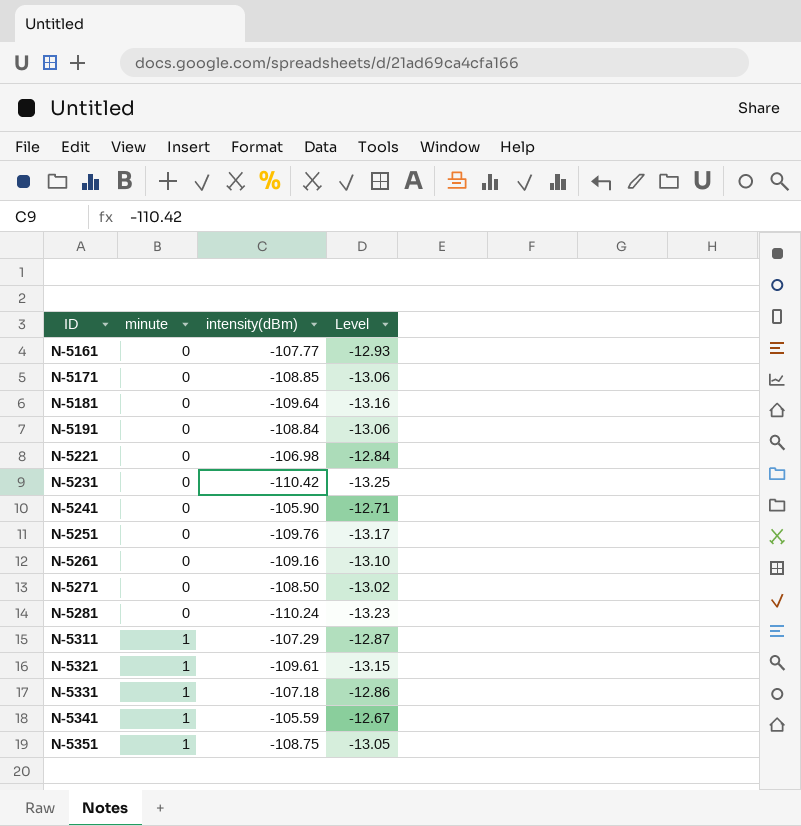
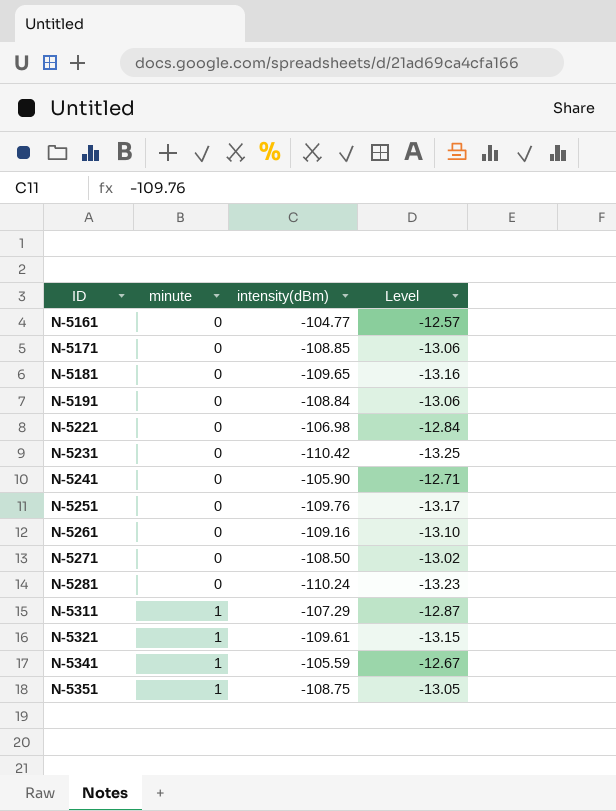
row N-5331: 1 | -107.18 | -12.86 -> none
N-5161 | intensity(dBm): -107.77 -> -104.77
N-5161 | Level: -12.93 -> -12.57
N-5181 | intensity(dBm): -109.64 -> -109.65

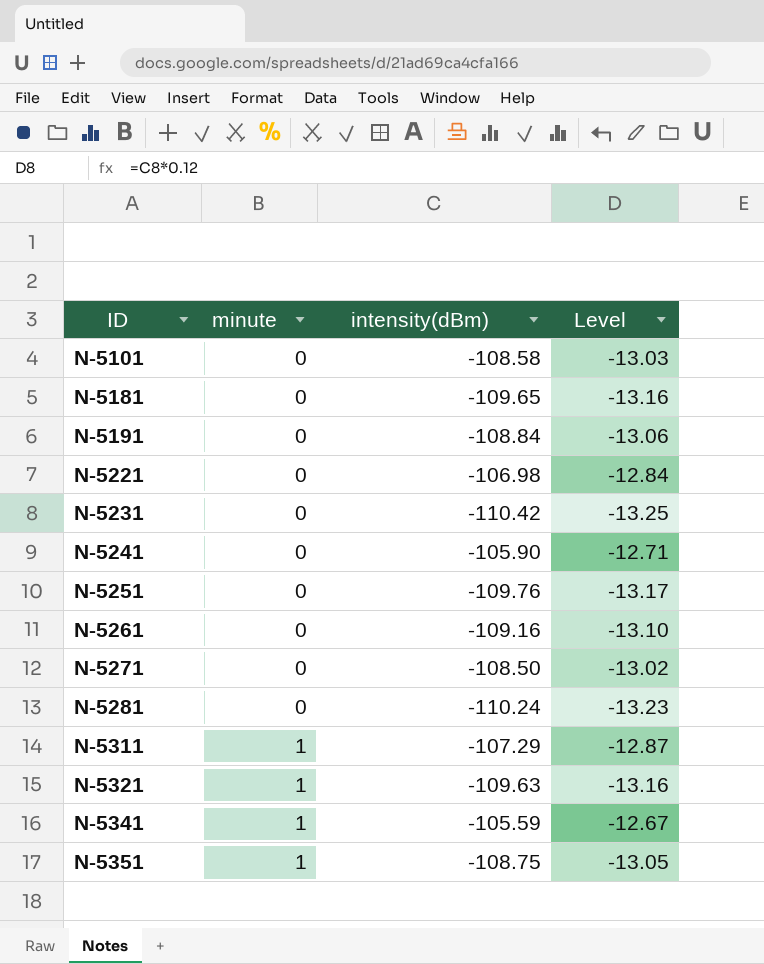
row N-5161: 0 | -104.77 | -12.57 -> none
row N-5171: 0 | -108.85 | -13.06 -> none
row N-5101: none -> 0 | -108.58 | -13.03
N-5321 | intensity(dBm): -109.61 -> -109.63
N-5321 | Level: -13.15 -> -13.16

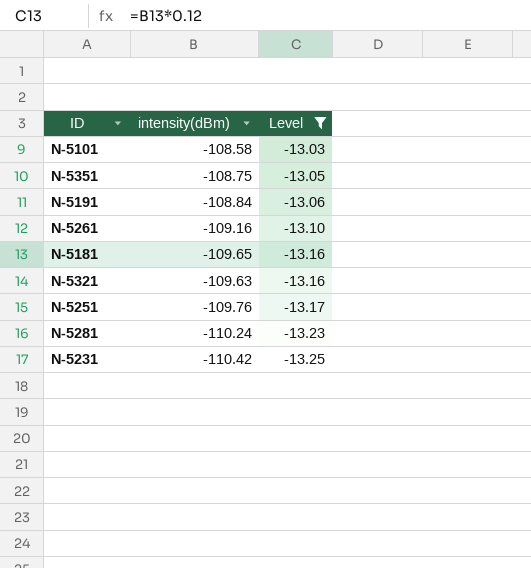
filter: none -> Level <= -13.03
row order: ID ascending -> Level descending
column minute | position: 2 -> none

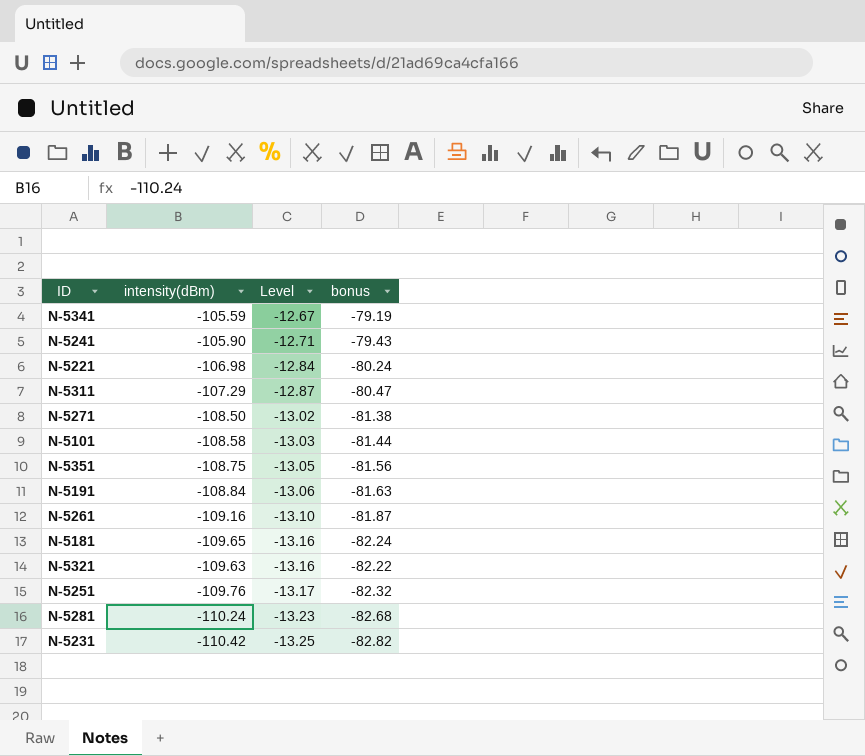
filter: Level <= -13.03 -> none
column bonus | formula: none -> [intensity(dBm)] * 0.75

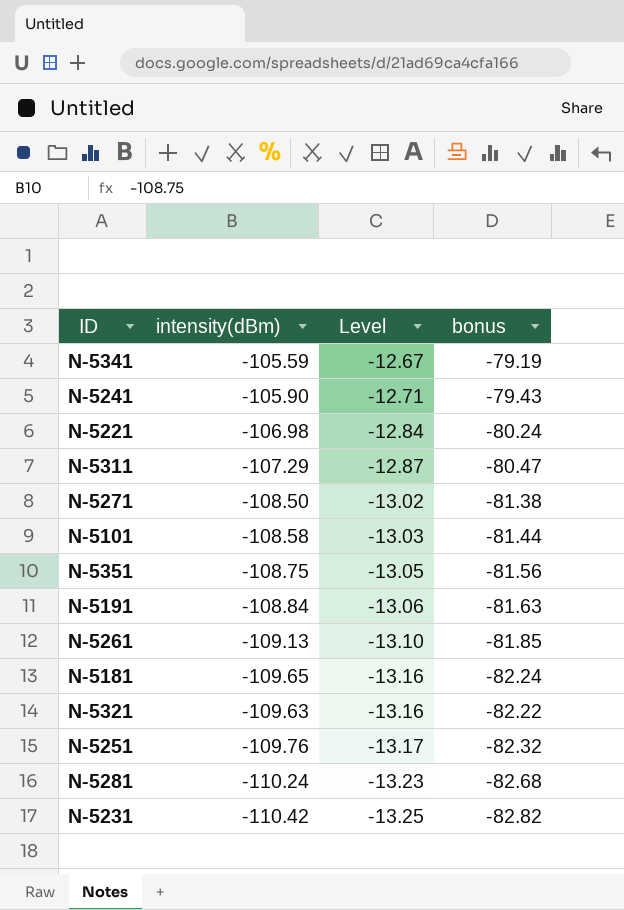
N-5261 | intensity(dBm): -109.16 -> -109.13
N-5261 | bonus: -81.87 -> -81.85

